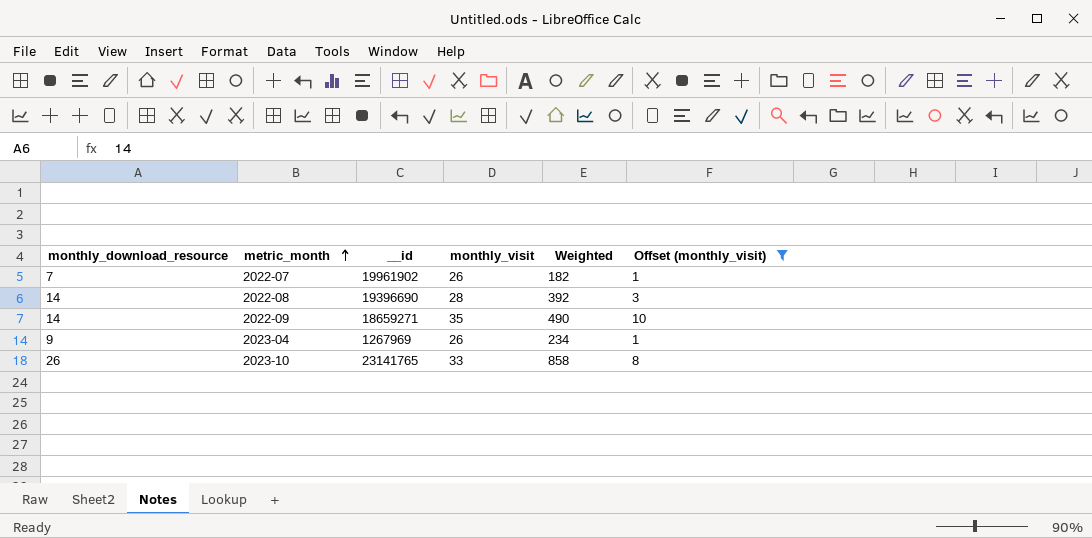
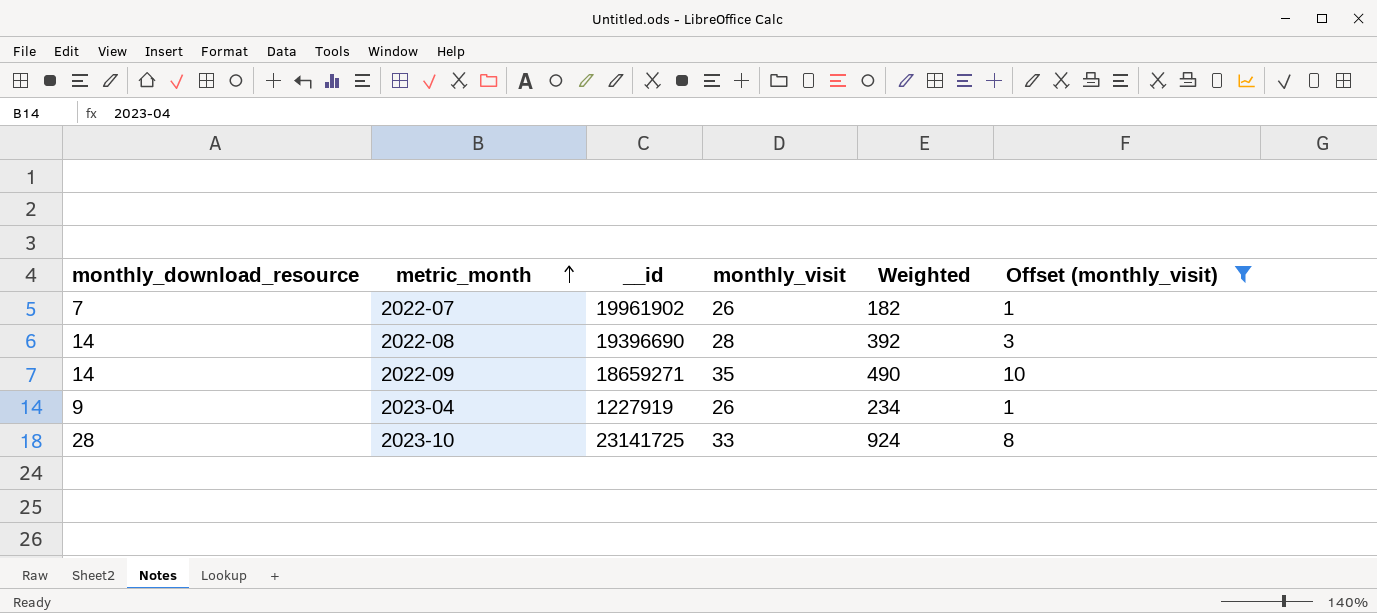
2023-04 | __id: 1267969 -> 1227919
2023-10 | monthly_download_resource: 26 -> 28
2023-10 | __id: 23141765 -> 23141725
2023-10 | Weighted: 858 -> 924

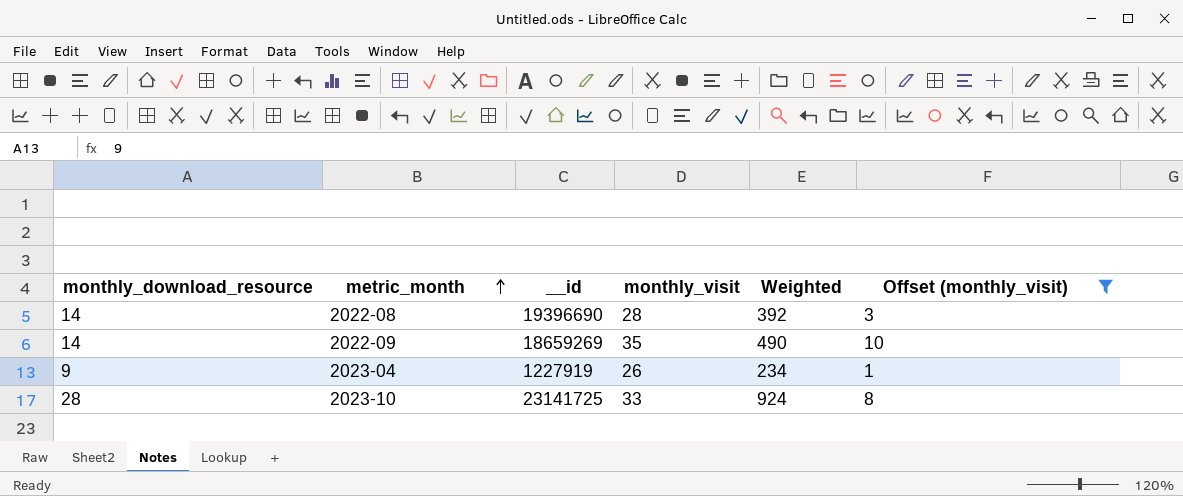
row 2022-07: 7 | 19961902 | 26 | 182 | 1 -> none
2022-09 | __id: 18659271 -> 18659269

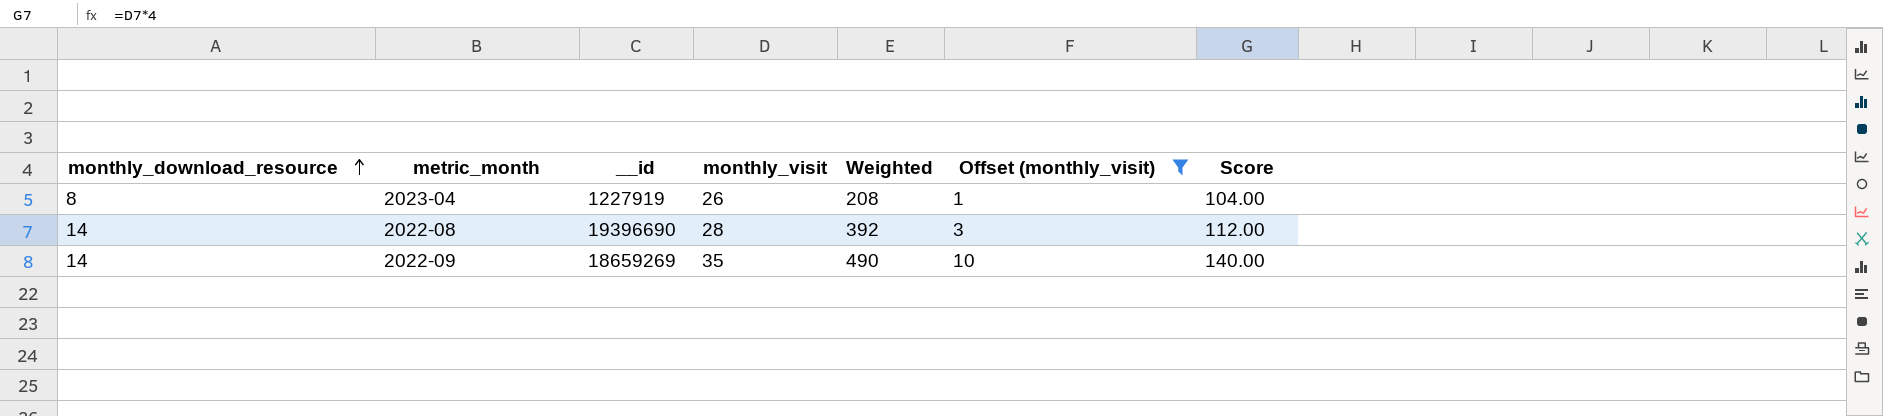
row order: metric_month ascending -> monthly_download_resource ascending
column Score | formula: none -> [monthly_visit] * 4
row 2023-10: 28 | 23141725 | 33 | 924 | 8 -> none
2023-04 | monthly_download_resource: 9 -> 8
2023-04 | Weighted: 234 -> 208

